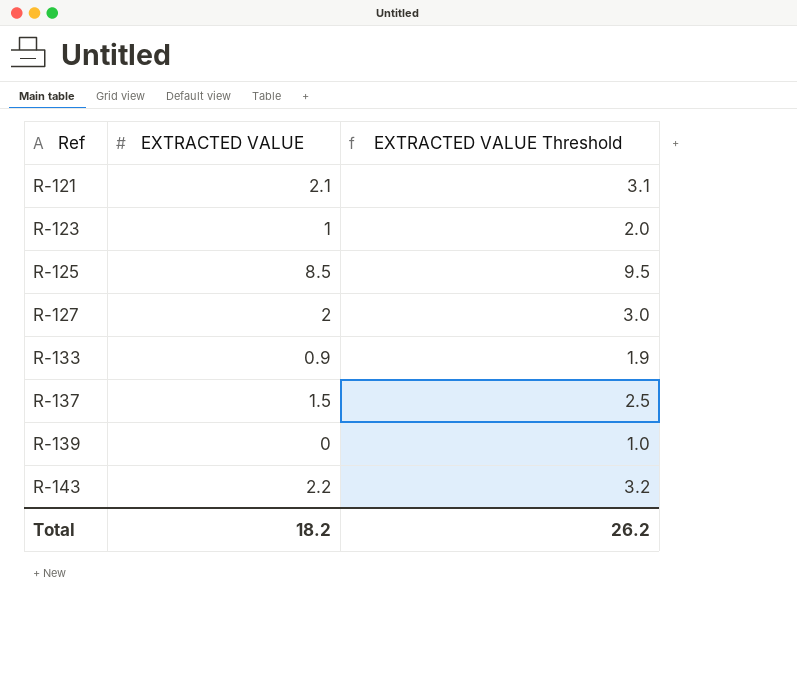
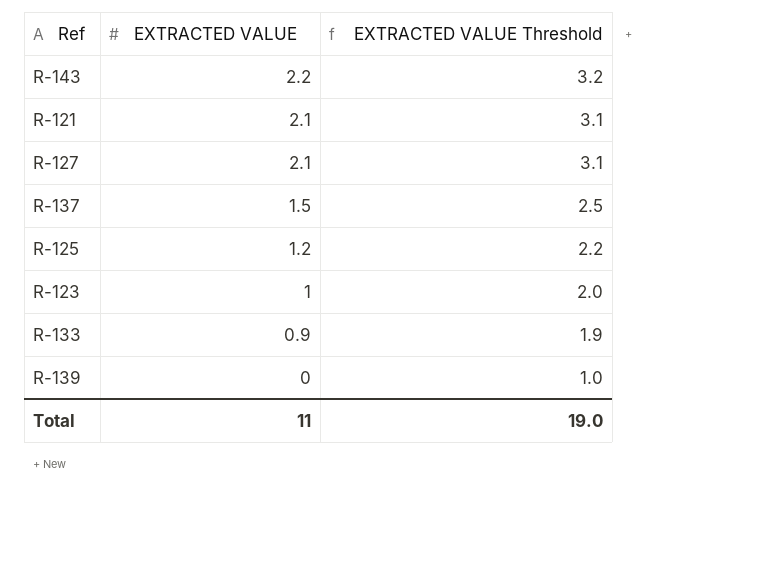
row order: Ref ascending -> EXTRACTED VALUE descending
R-127 | EXTRACTED VALUE: 2 -> 2.1
R-127 | EXTRACTED VALUE Threshold: 3.0 -> 3.1
R-125 | EXTRACTED VALUE: 8.5 -> 1.2
R-125 | EXTRACTED VALUE Threshold: 9.5 -> 2.2
Total | EXTRACTED VALUE: 18.2 -> 11
Total | EXTRACTED VALUE Threshold: 26.2 -> 19.0

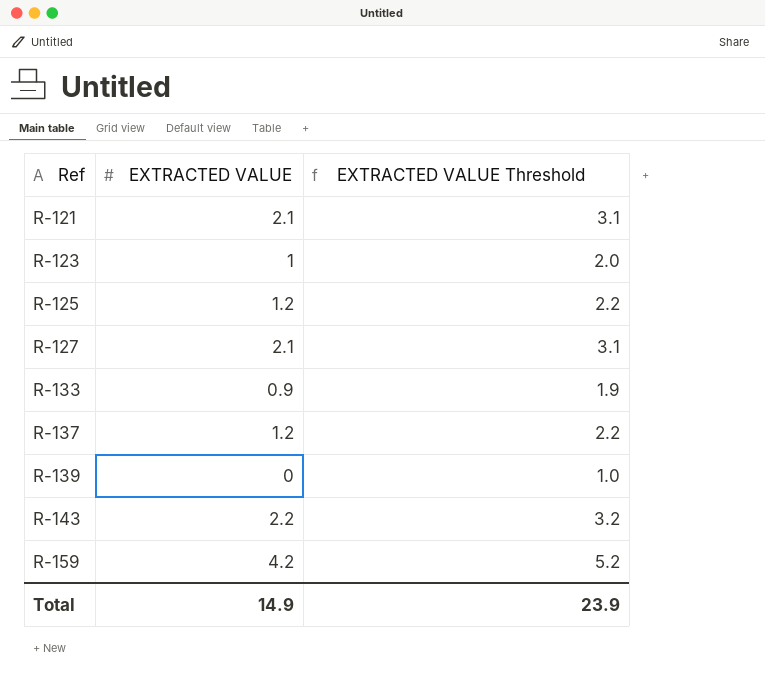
row order: EXTRACTED VALUE descending -> Ref ascending
R-137 | EXTRACTED VALUE: 1.5 -> 1.2
R-137 | EXTRACTED VALUE Threshold: 2.5 -> 2.2
row R-159: none -> 4.2 | 5.2
Total | EXTRACTED VALUE: 11 -> 14.9
Total | EXTRACTED VALUE Threshold: 19.0 -> 23.9

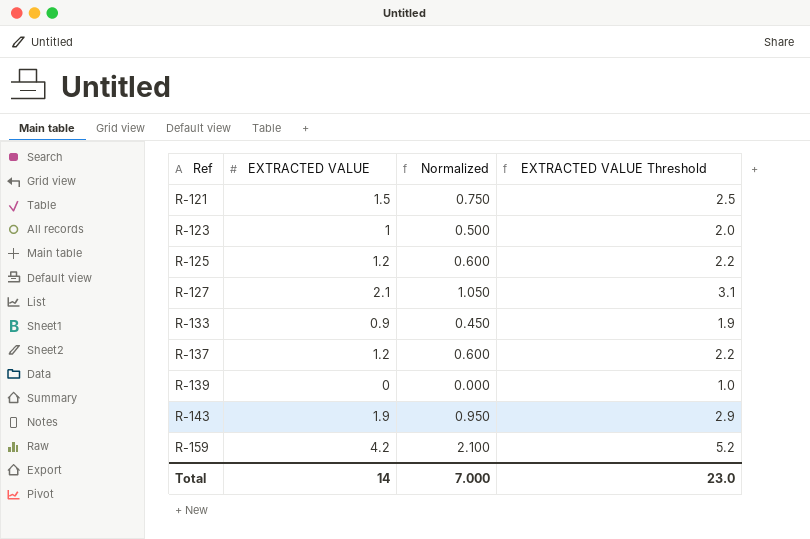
column Normalized | formula: none -> [EXTRACTED VALUE] * 0.5
R-121 | EXTRACTED VALUE: 2.1 -> 1.5
R-121 | EXTRACTED VALUE Threshold: 3.1 -> 2.5
R-143 | EXTRACTED VALUE: 2.2 -> 1.9
R-143 | EXTRACTED VALUE Threshold: 3.2 -> 2.9
Total | EXTRACTED VALUE: 14.9 -> 14
Total | EXTRACTED VALUE Threshold: 23.9 -> 23.0

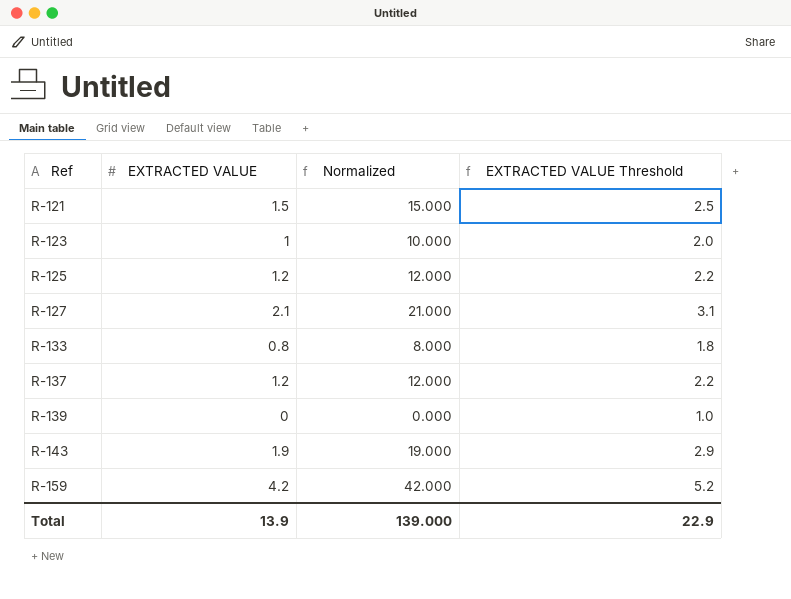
column Normalized | formula: [EXTRACTED VALUE] * 0.5 -> [EXTRACTED VALUE] * 10
R-133 | EXTRACTED VALUE: 0.9 -> 0.8
R-133 | EXTRACTED VALUE Threshold: 1.9 -> 1.8
Total | EXTRACTED VALUE: 14 -> 13.9
Total | Normalized: 7.000 -> 139.000
Total | EXTRACTED VALUE Threshold: 23.0 -> 22.9

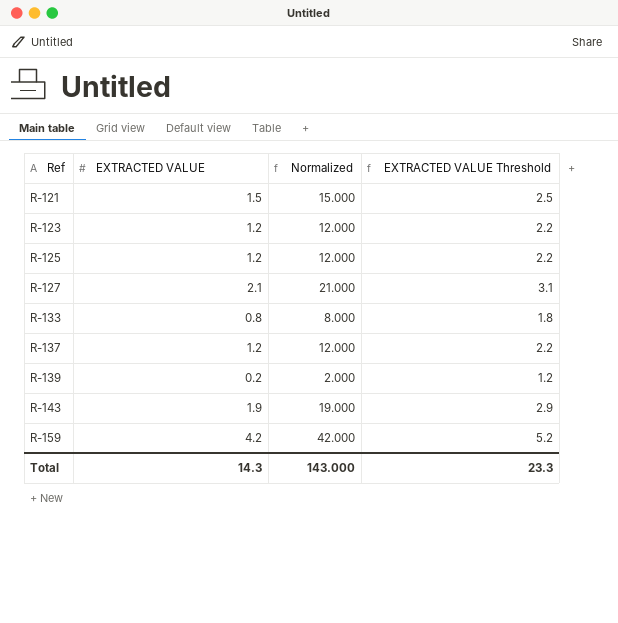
R-123 | EXTRACTED VALUE: 1 -> 1.2
R-123 | Normalized: 10.000 -> 12.000
R-123 | EXTRACTED VALUE Threshold: 2.0 -> 2.2
R-139 | EXTRACTED VALUE: 0 -> 0.2
R-139 | Normalized: 0.000 -> 2.000
R-139 | EXTRACTED VALUE Threshold: 1.0 -> 1.2
Total | EXTRACTED VALUE: 13.9 -> 14.3
Total | Normalized: 139.000 -> 143.000
Total | EXTRACTED VALUE Threshold: 22.9 -> 23.3

